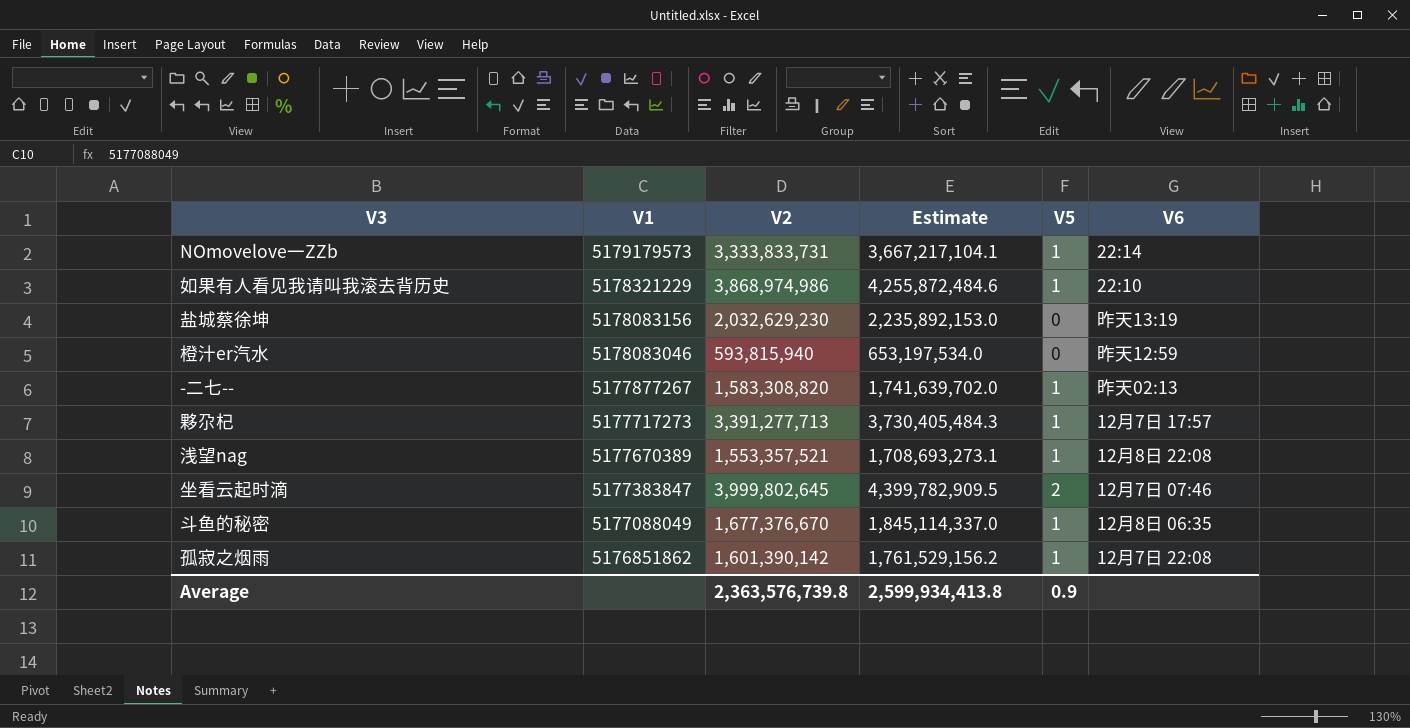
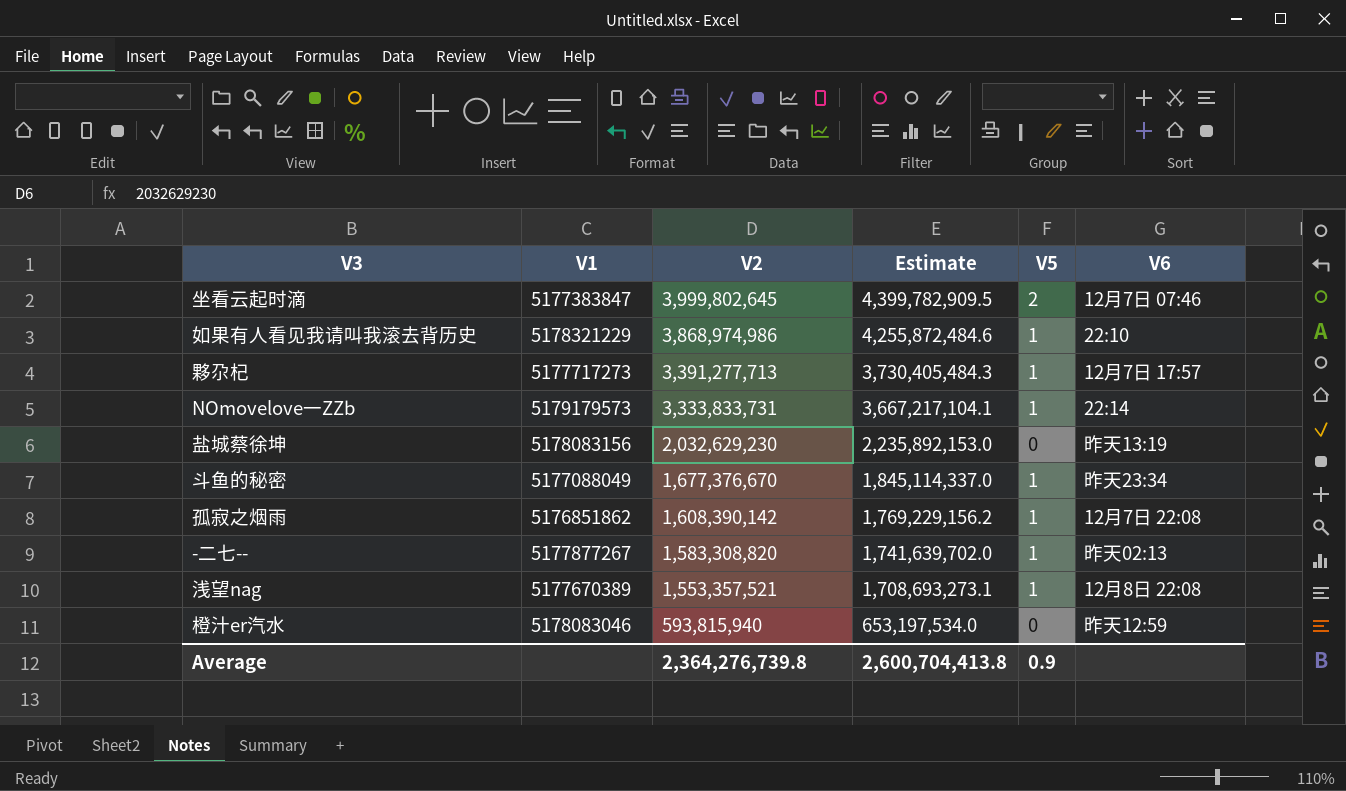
row order: V1 descending -> V2 descending
斗鱼的秘密 | V6: 12月8日 06:35 -> 昨天23:34
孤寂之烟雨 | V2: 1,601,390,142 -> 1,608,390,142
孤寂之烟雨 | Estimate: 1,761,529,156.2 -> 1,769,229,156.2
Average | V2: 2,363,576,739.8 -> 2,364,276,739.8
Average | Estimate: 2,599,934,413.8 -> 2,600,704,413.8

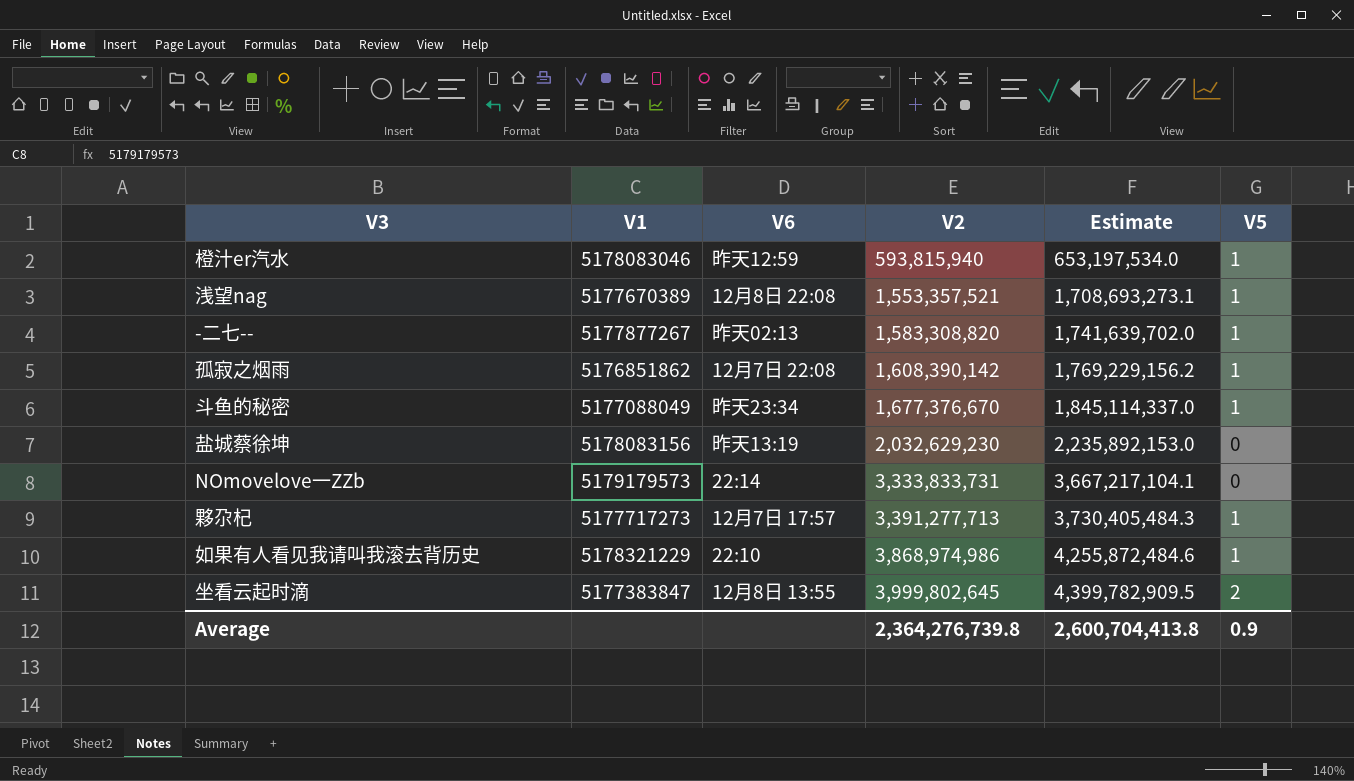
row order: V2 descending -> V2 ascending
column V6 | position: 6 -> 3
橙汁er汽水 | V5: 0 -> 1
NOmovelove一ZZb | V5: 1 -> 0
坐看云起时滴 | V6: 12月7日 07:46 -> 12月8日 13:55

